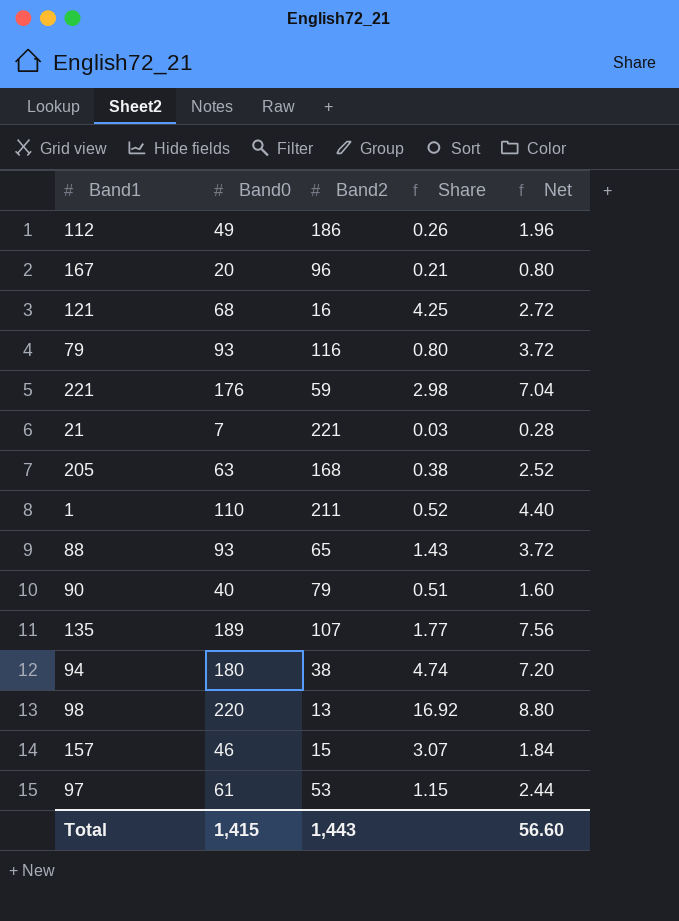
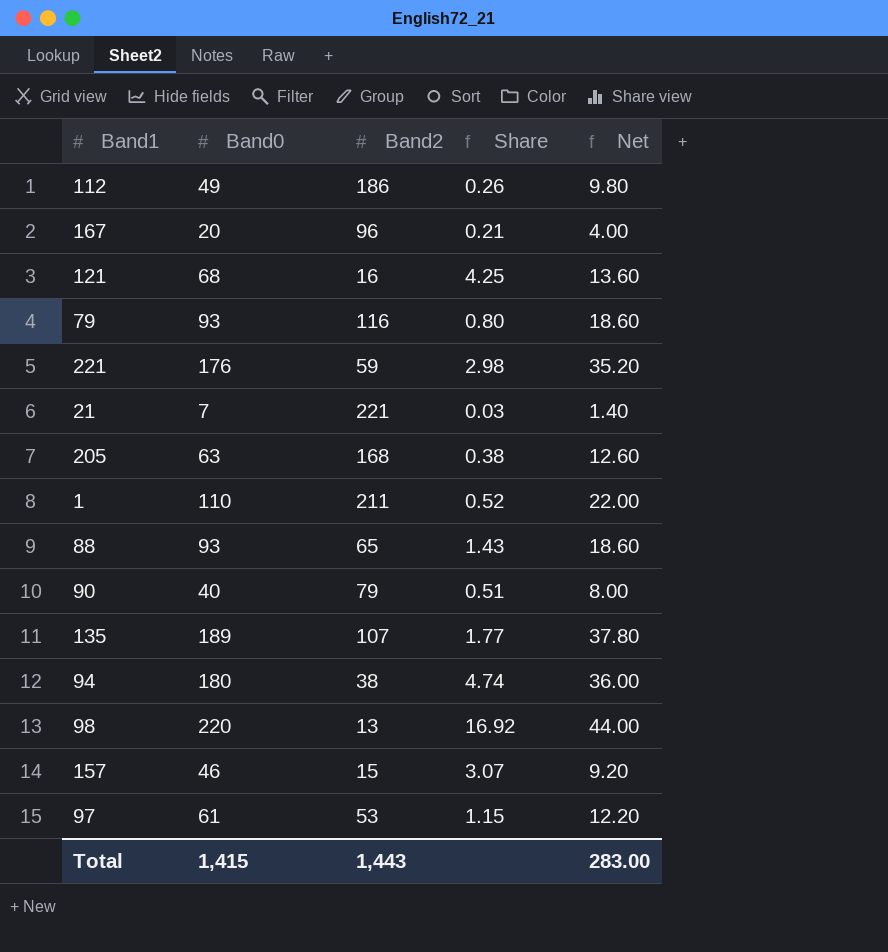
column Net | formula: [Band0] * 0.04 -> [Band0] * 0.2
Total | Net: 56.60 -> 283.00

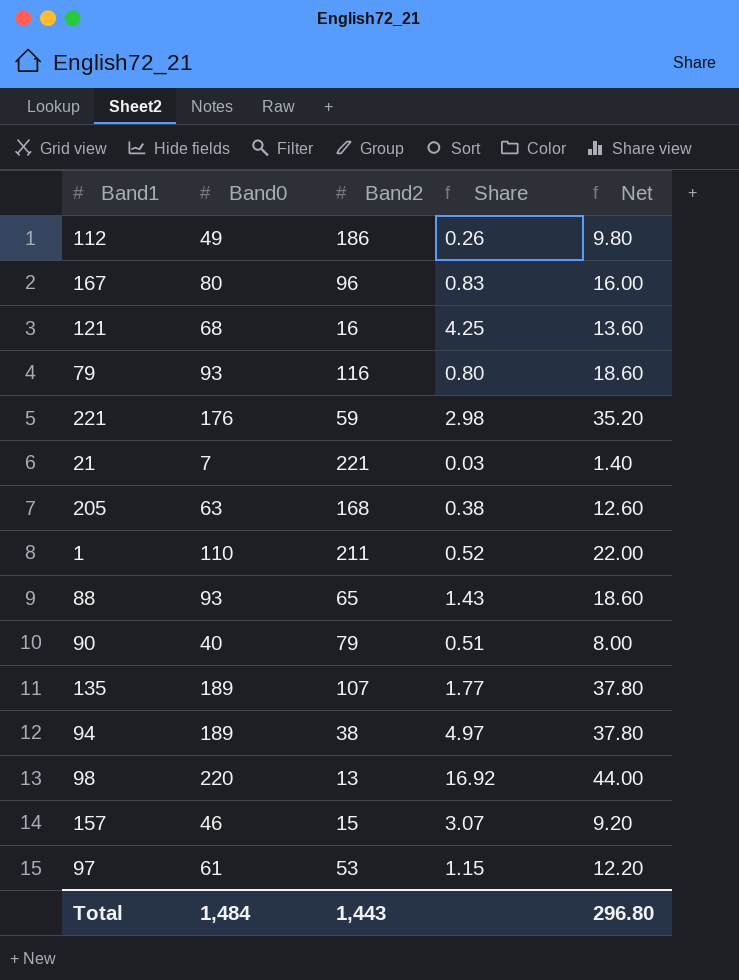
167 | Band0: 20 -> 80
167 | Share: 0.21 -> 0.83
167 | Net: 4.00 -> 16.00
94 | Band0: 180 -> 189
94 | Share: 4.74 -> 4.97
94 | Net: 36.00 -> 37.80
Total | Band0: 1,415 -> 1,484
Total | Net: 283.00 -> 296.80

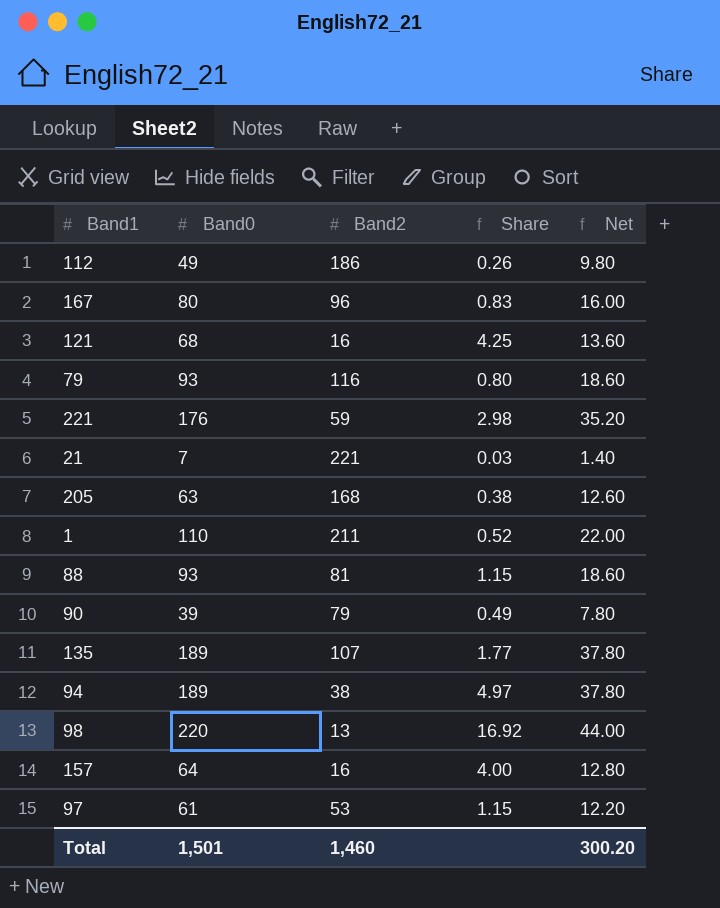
88 | Band2: 65 -> 81
88 | Share: 1.43 -> 1.15
90 | Band0: 40 -> 39
90 | Share: 0.51 -> 0.49
90 | Net: 8.00 -> 7.80
157 | Band0: 46 -> 64
157 | Band2: 15 -> 16
157 | Share: 3.07 -> 4.00
157 | Net: 9.20 -> 12.80
Total | Band0: 1,484 -> 1,501
Total | Band2: 1,443 -> 1,460
Total | Net: 296.80 -> 300.20

